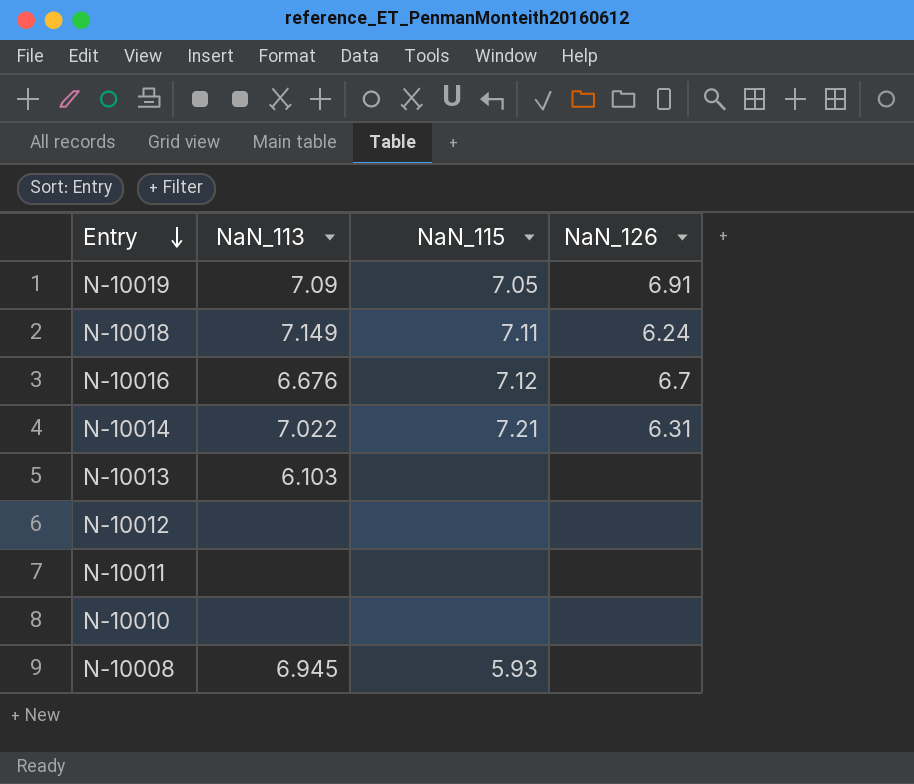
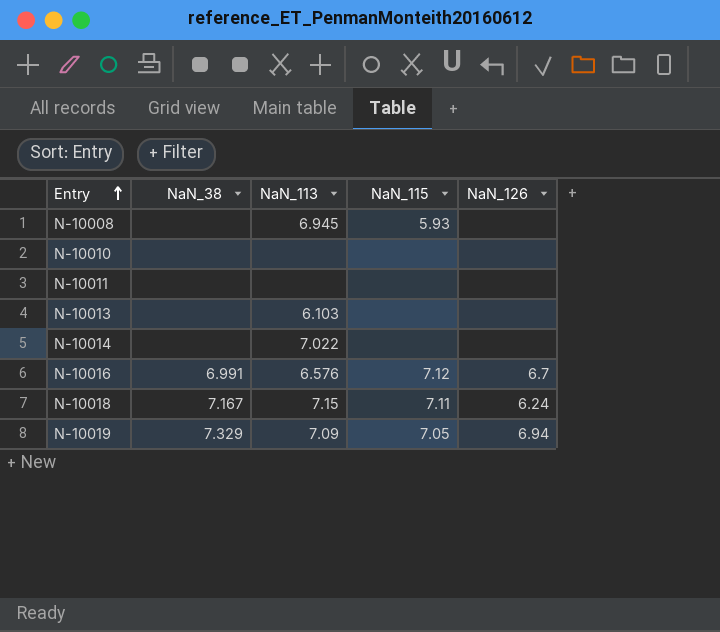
row order: Entry descending -> Entry ascending
column NaN_38 | position: none -> 2
row N-10012: none | none | none -> none
N-10014 | NaN_115: 7.21 -> none
N-10014 | NaN_126: 6.31 -> none
N-10016 | NaN_113: 6.676 -> 6.576
N-10018 | NaN_113: 7.149 -> 7.15
N-10019 | NaN_126: 6.91 -> 6.94

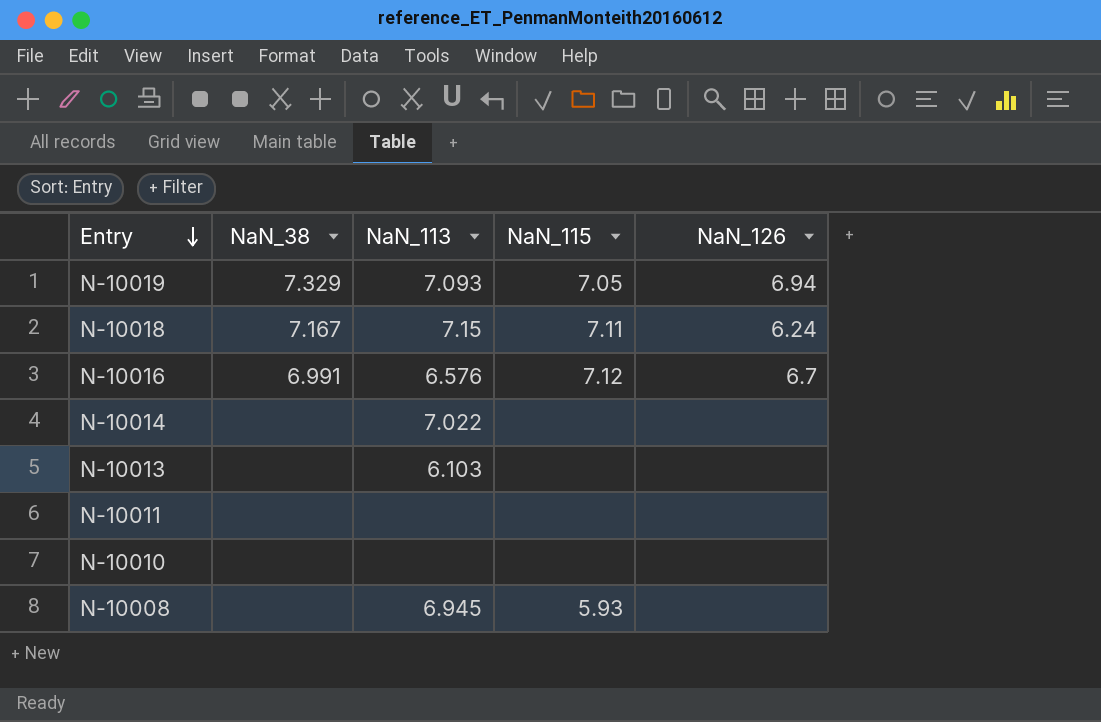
row order: Entry ascending -> Entry descending
N-10019 | NaN_113: 7.09 -> 7.093

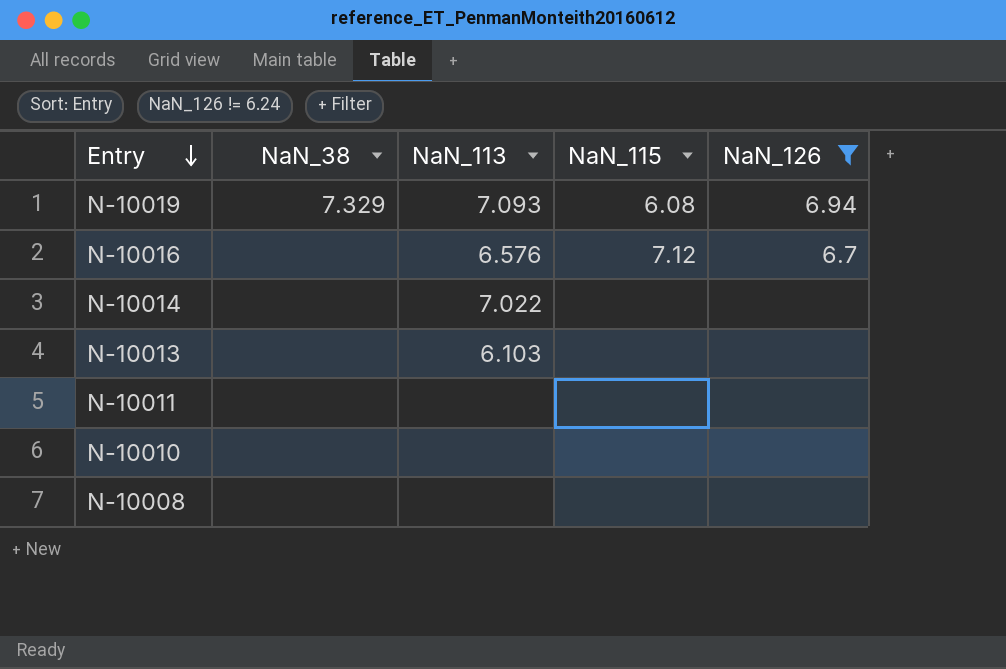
filter: none -> NaN_126 != 6.24
N-10019 | NaN_115: 7.05 -> 6.08
N-10016 | NaN_38: 6.991 -> none
N-10008 | NaN_113: 6.945 -> none
N-10008 | NaN_115: 5.93 -> none

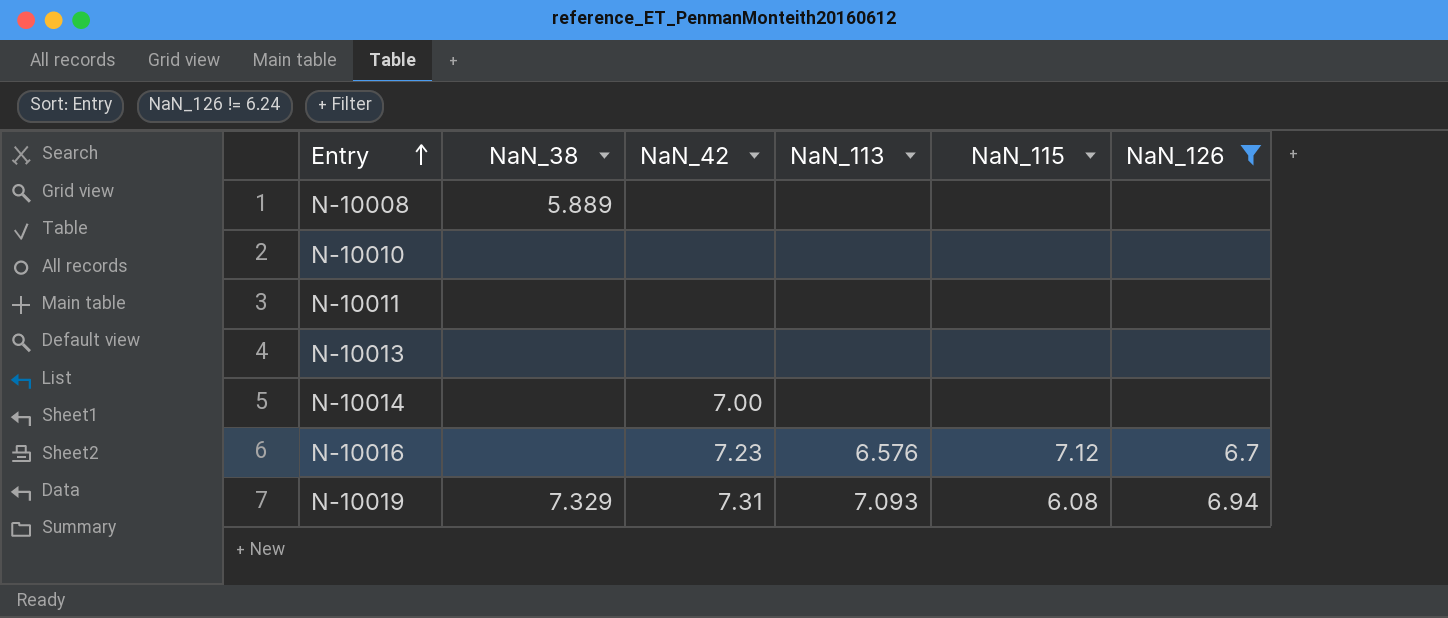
row order: Entry descending -> Entry ascending
column NaN_42 | position: none -> 3
N-10008 | NaN_38: none -> 5.889
N-10013 | NaN_113: 6.103 -> none
N-10014 | NaN_113: 7.022 -> none

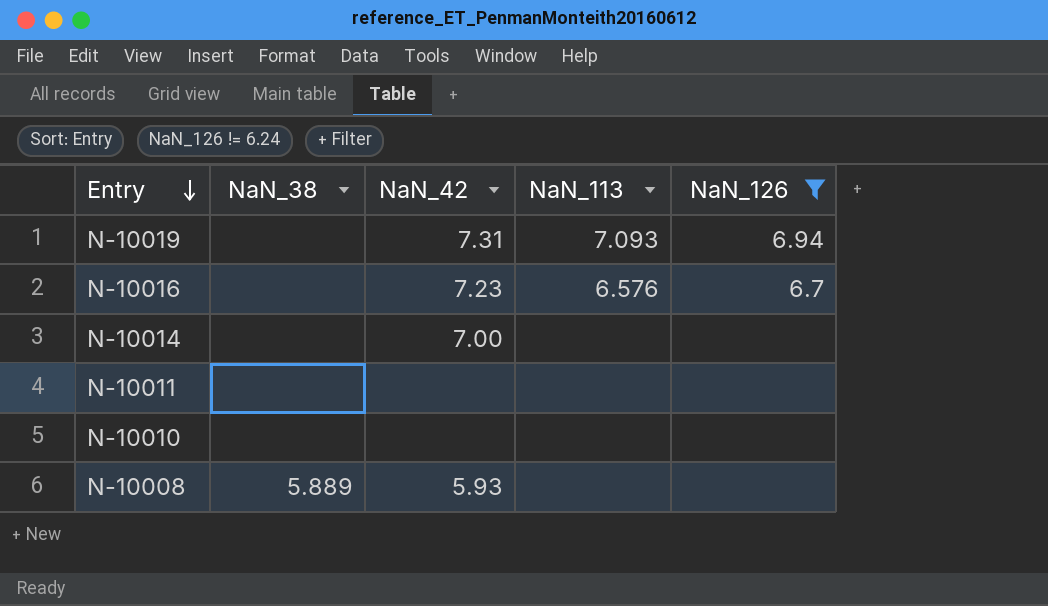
row order: Entry ascending -> Entry descending
column NaN_115 | position: 5 -> none
row N-10013: none | none | none | none | none -> none
N-10019 | NaN_38: 7.329 -> none
N-10008 | NaN_42: none -> 5.93

